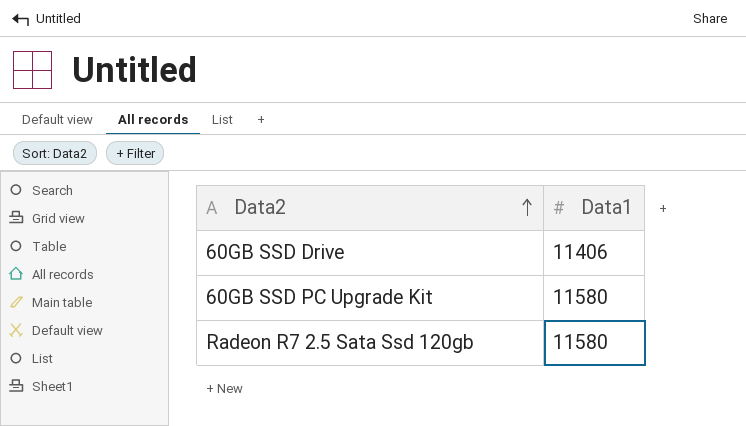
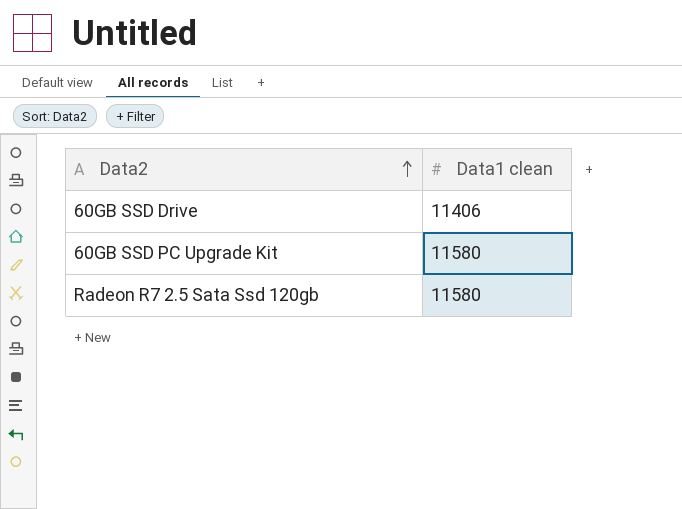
column name: Data1 -> Data1 clean

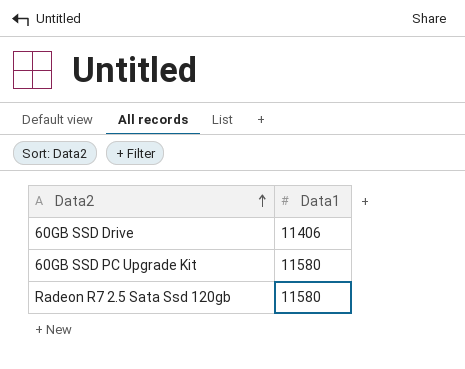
column name: Data1 clean -> Data1

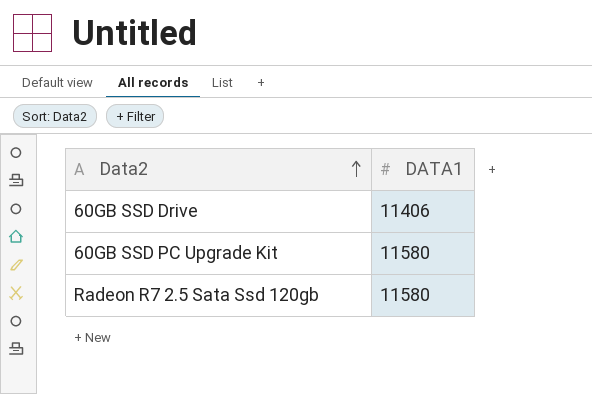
column name: Data1 -> DATA1

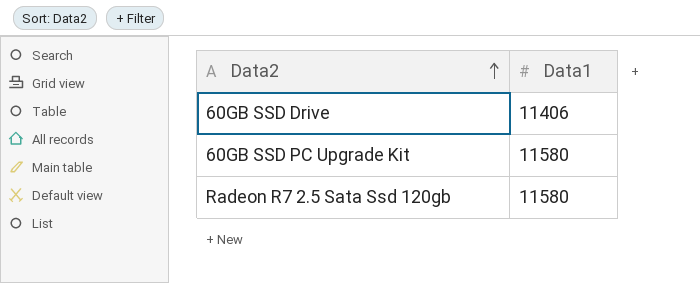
column name: DATA1 -> Data1

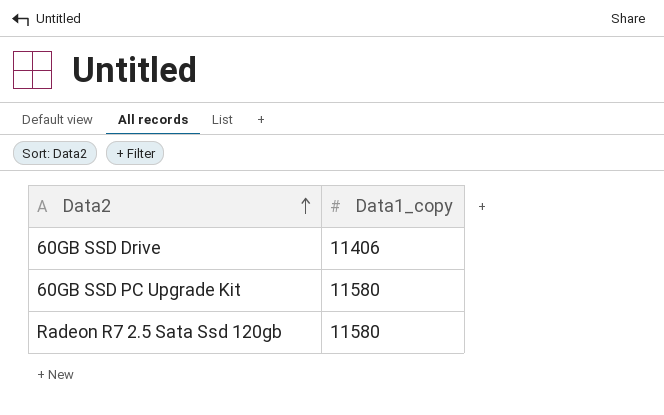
column name: Data1 -> Data1_copy

